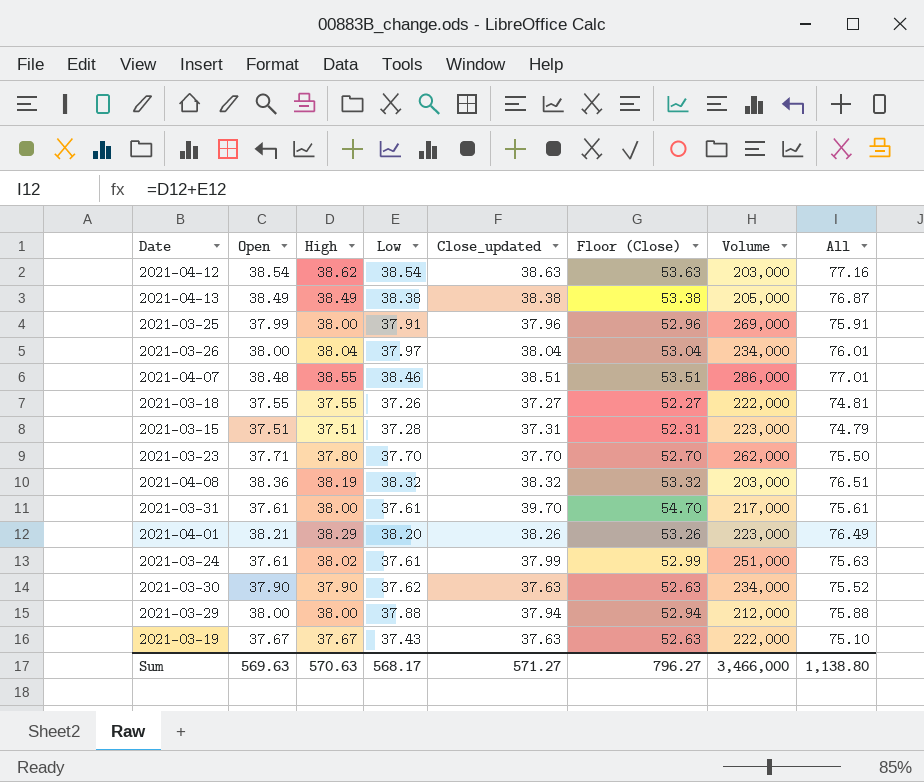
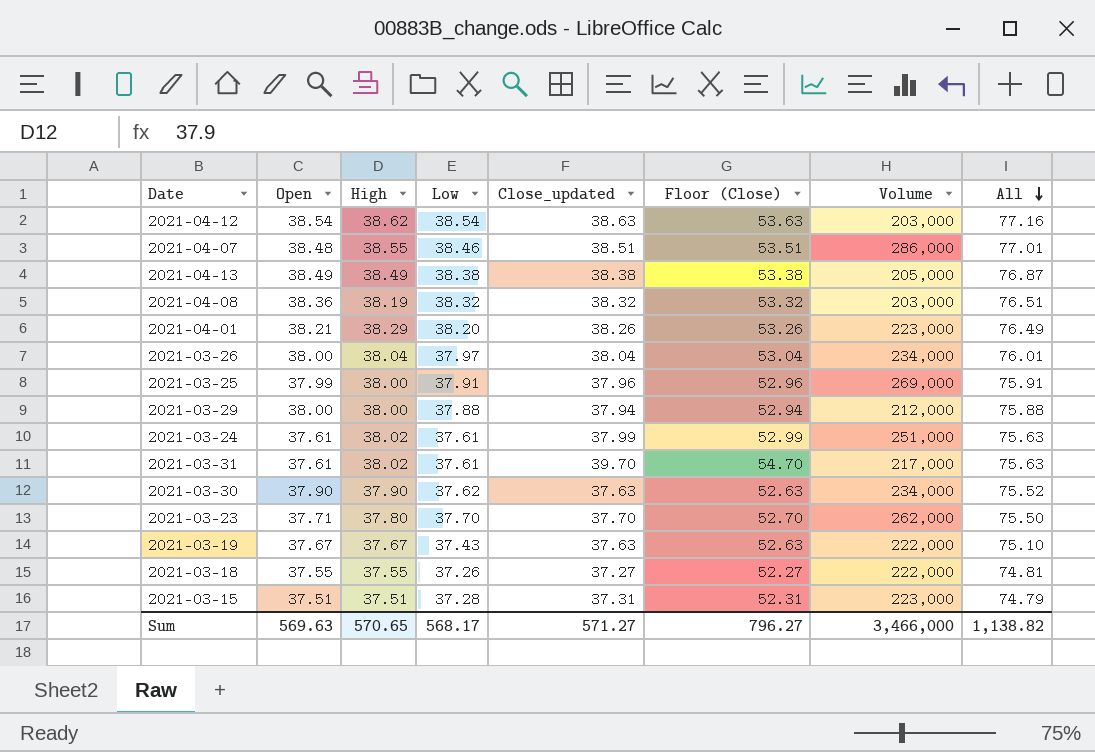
row order: none -> All descending
2021-03-31 | High: 38.00 -> 38.02
2021-03-31 | All: 75.61 -> 75.63
Sum | High: 570.63 -> 570.65
Sum | All: 1,138.80 -> 1,138.82

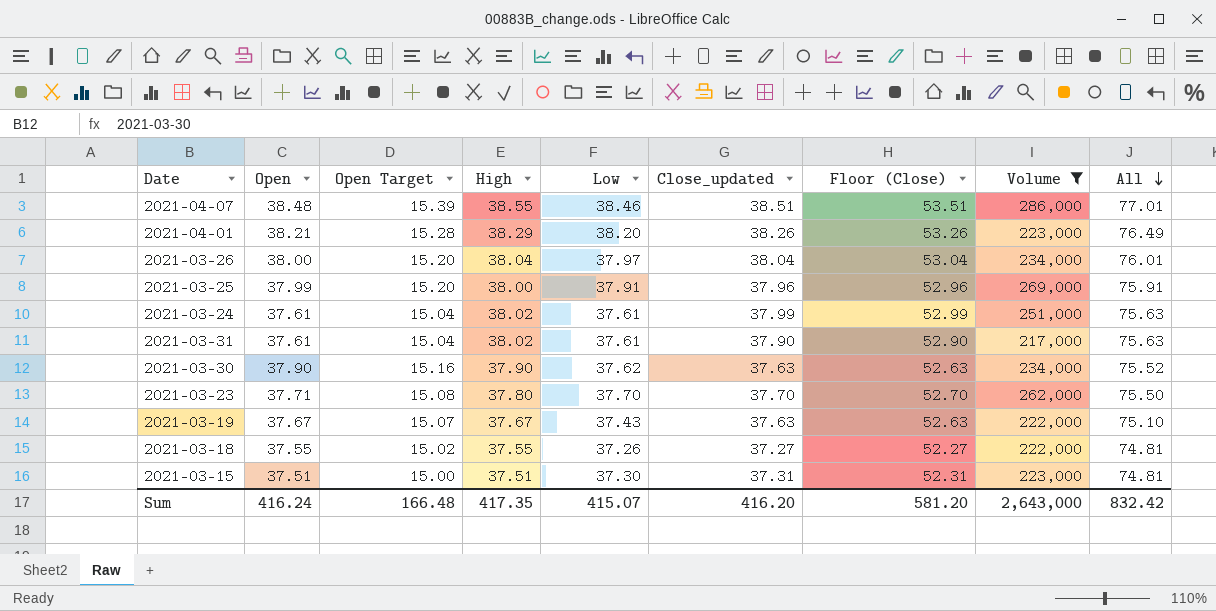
filter: none -> Volume >= 217,000
column Open Target | formula: none -> [Open] * 0.4
2021-03-31 | Close_updated: 39.70 -> 37.90
2021-03-31 | Floor (Close): 54.70 -> 52.90
2021-03-15 | Low: 37.28 -> 37.30
2021-03-15 | All: 74.79 -> 74.81
Sum | Open: 569.63 -> 416.24
Sum | High: 570.65 -> 417.35
Sum | Low: 568.17 -> 415.07
Sum | Close_updated: 571.27 -> 416.20
Sum | Floor (Close): 796.27 -> 581.20
Sum | Volume: 3,466,000 -> 2,643,000
Sum | All: 1,138.82 -> 832.42

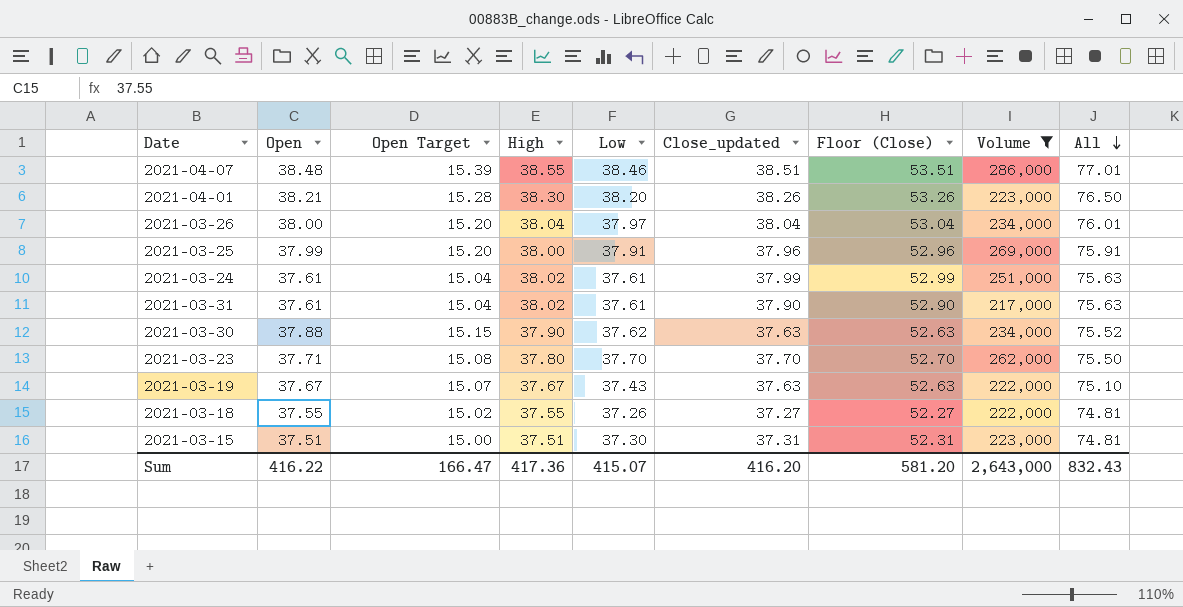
2021-04-01 | High: 38.29 -> 38.30
2021-04-01 | All: 76.49 -> 76.50
2021-03-30 | Open: 37.90 -> 37.88
2021-03-30 | Open Target: 15.16 -> 15.15
Sum | Open: 416.24 -> 416.22
Sum | Open Target: 166.48 -> 166.47
Sum | High: 417.35 -> 417.36
Sum | All: 832.42 -> 832.43

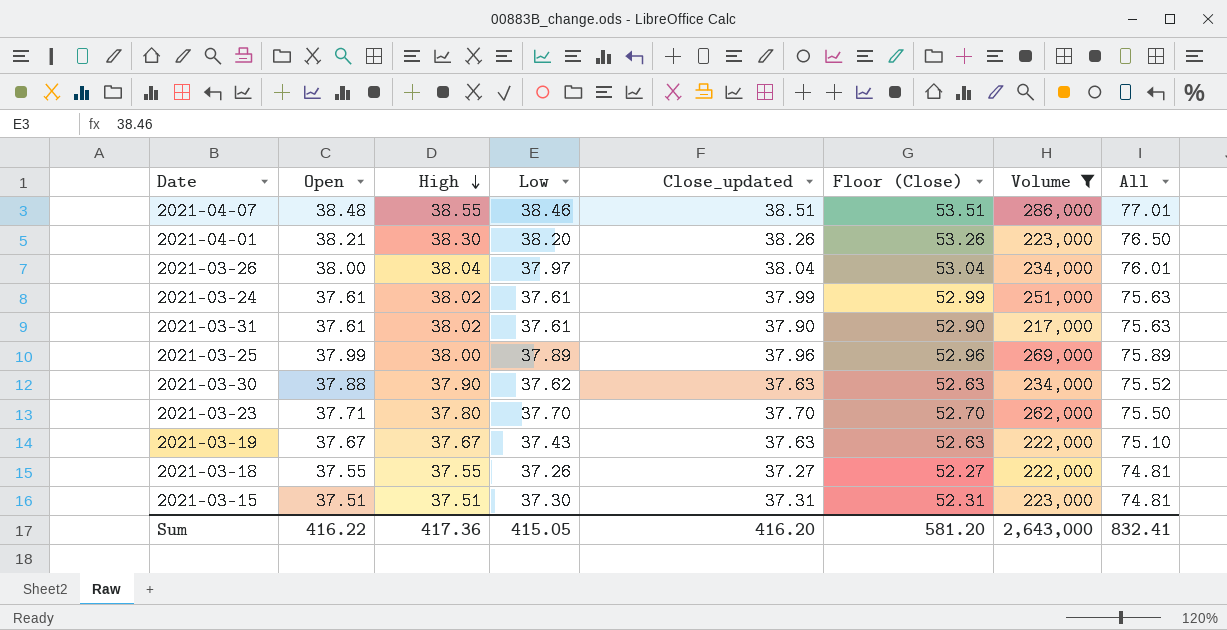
row order: All descending -> High descending
column Open Target | formula: [Open] * 0.4 -> none
2021-03-25 | Low: 37.91 -> 37.89
2021-03-25 | All: 75.91 -> 75.89
Sum | Low: 415.07 -> 415.05
Sum | All: 832.43 -> 832.41

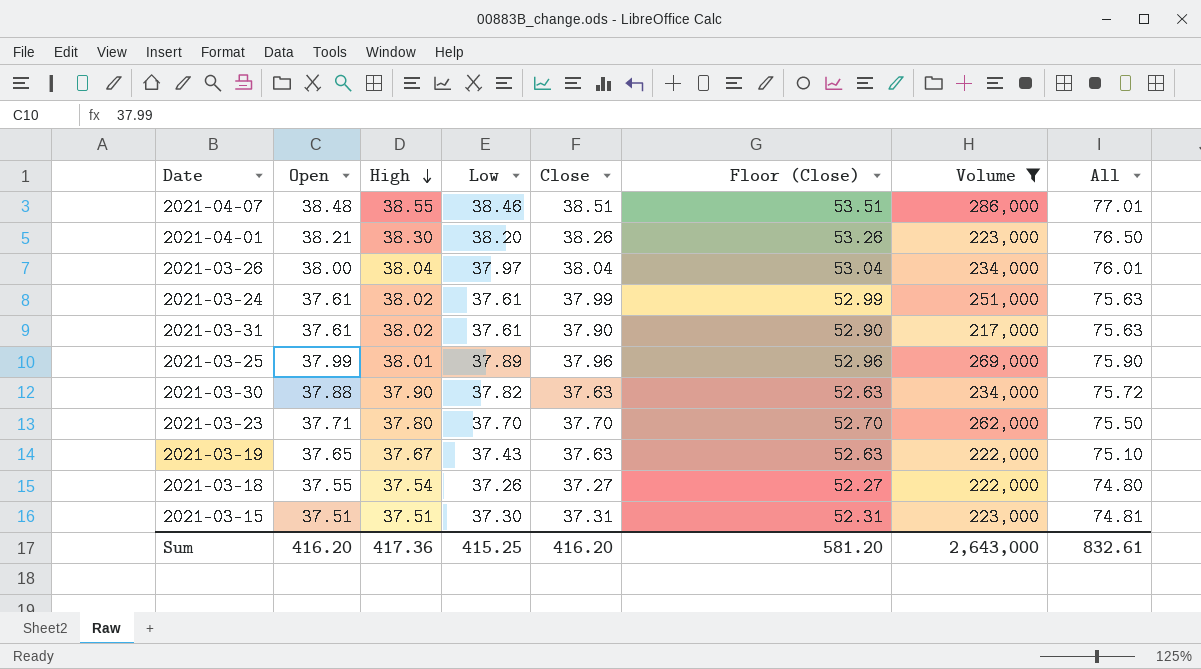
column name: Close_updated -> Close
2021-03-25 | High: 38.00 -> 38.01
2021-03-25 | All: 75.89 -> 75.90
2021-03-30 | Low: 37.62 -> 37.82
2021-03-30 | All: 75.52 -> 75.72
2021-03-19 | Open: 37.67 -> 37.65
2021-03-18 | High: 37.55 -> 37.54
2021-03-18 | All: 74.81 -> 74.80
Sum | Open: 416.22 -> 416.20
Sum | Low: 415.05 -> 415.25
Sum | All: 832.41 -> 832.61

